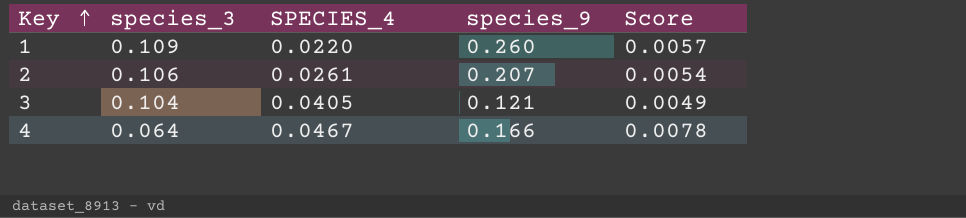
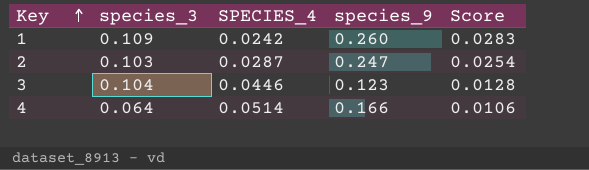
column Score | formula: [SPECIES_4] * [species_9] -> [species_3] * [species_9]
1 | SPECIES_4: 0.0220 -> 0.0242
2 | species_3: 0.106 -> 0.103
2 | SPECIES_4: 0.0261 -> 0.0287
2 | species_9: 0.207 -> 0.247
3 | SPECIES_4: 0.0405 -> 0.0446
3 | species_9: 0.121 -> 0.123
4 | SPECIES_4: 0.0467 -> 0.0514

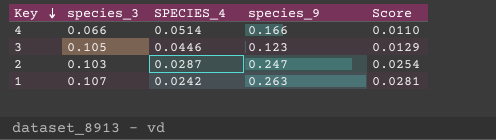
row order: Key ascending -> Key descending
4 | species_3: 0.064 -> 0.066
4 | Score: 0.0106 -> 0.0110
3 | species_3: 0.104 -> 0.105
3 | Score: 0.0128 -> 0.0129
1 | species_3: 0.109 -> 0.107
1 | species_9: 0.260 -> 0.263
1 | Score: 0.0283 -> 0.0281

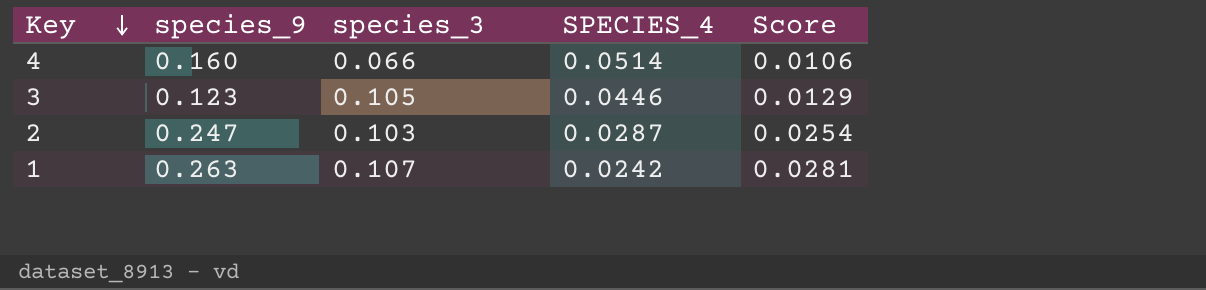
column species_9 | position: 4 -> 2
4 | species_9: 0.166 -> 0.160
4 | Score: 0.0110 -> 0.0106

